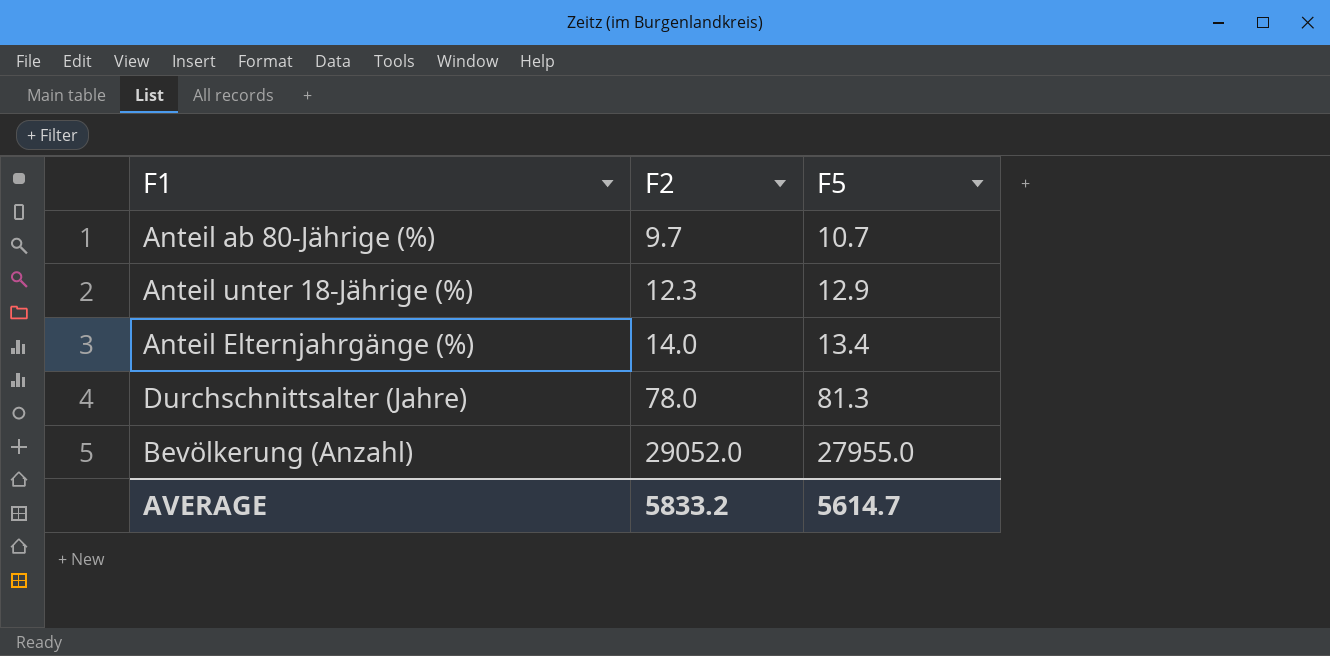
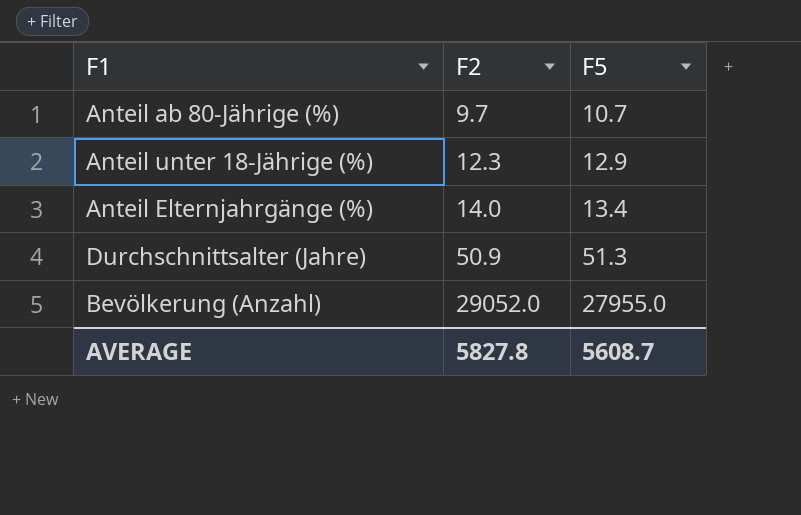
Durchschnittsalter (Jahre) | F2: 78.0 -> 50.9
Durchschnittsalter (Jahre) | F5: 81.3 -> 51.3
AVERAGE | F2: 5833.2 -> 5827.8
AVERAGE | F5: 5614.7 -> 5608.7

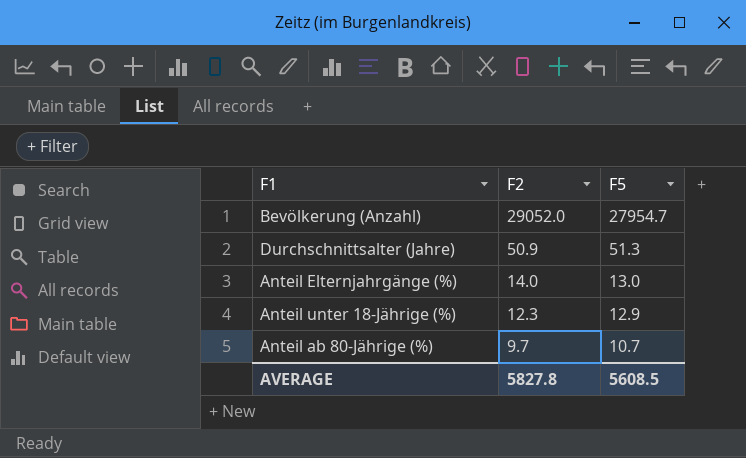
row order: F2 ascending -> F2 descending
Bevölkerung (Anzahl) | F5: 27955.0 -> 27954.7
Anteil Elternjahrgänge (%) | F5: 13.4 -> 13.0
AVERAGE | F5: 5608.7 -> 5608.5

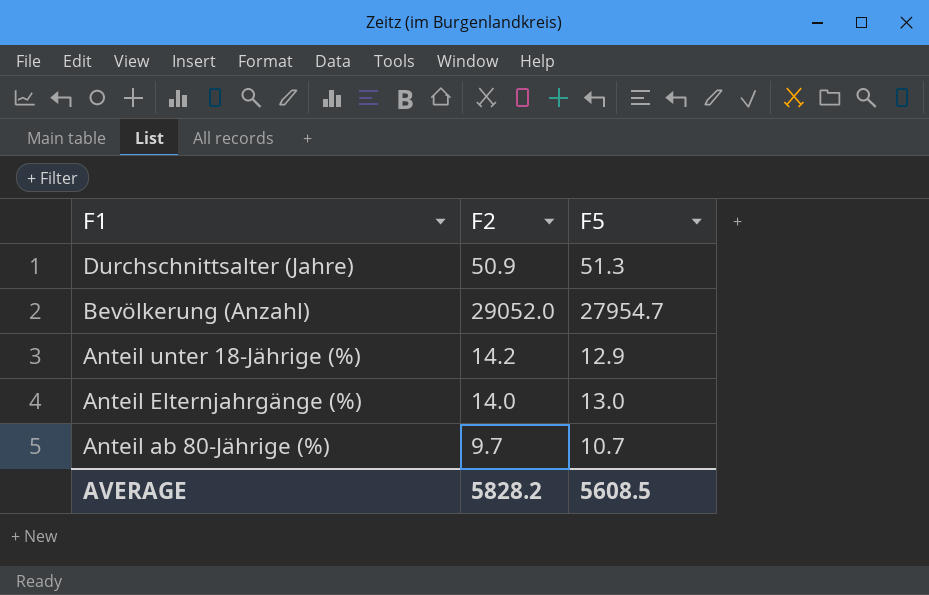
row order: F2 descending -> F1 descending
Anteil unter 18-Jährige (%) | F2: 12.3 -> 14.2
AVERAGE | F2: 5827.8 -> 5828.2

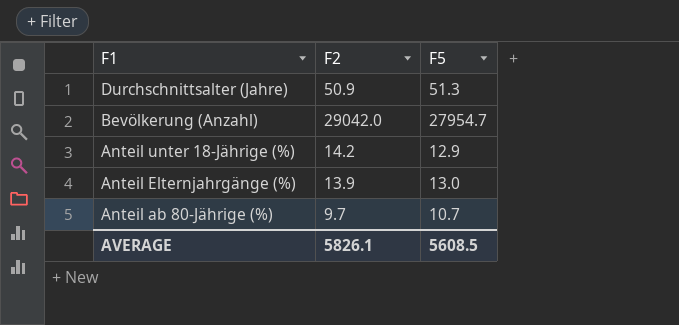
Bevölkerung (Anzahl) | F2: 29052.0 -> 29042.0
Anteil Elternjahrgänge (%) | F2: 14.0 -> 13.9
AVERAGE | F2: 5828.2 -> 5826.1

